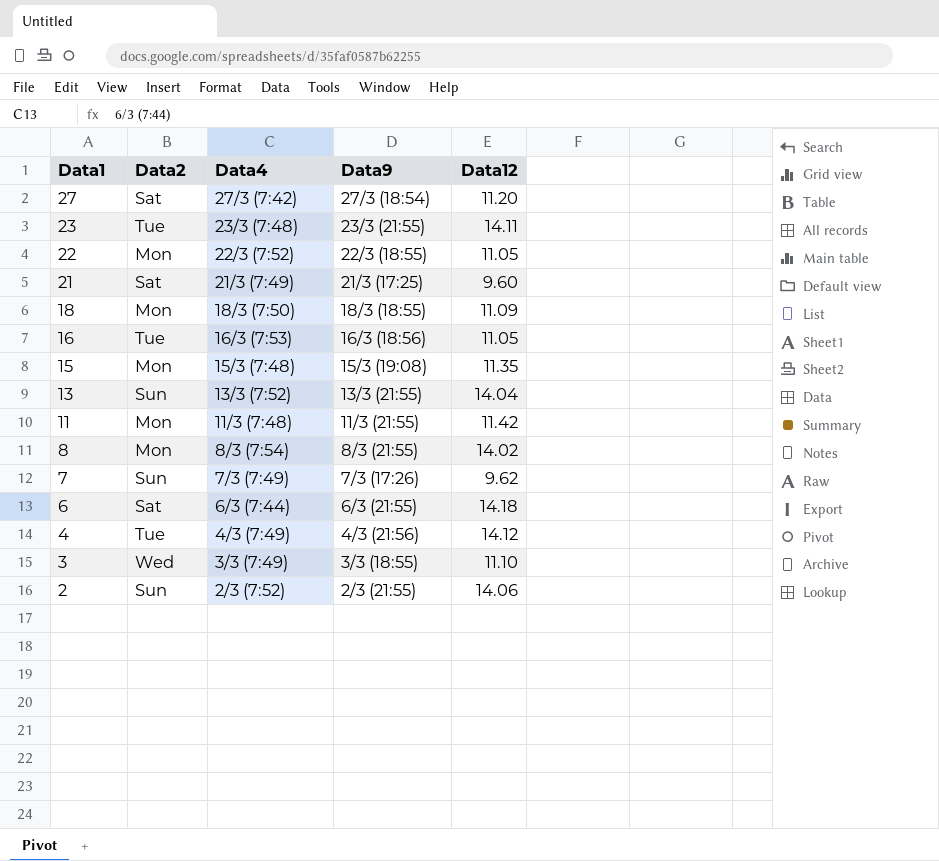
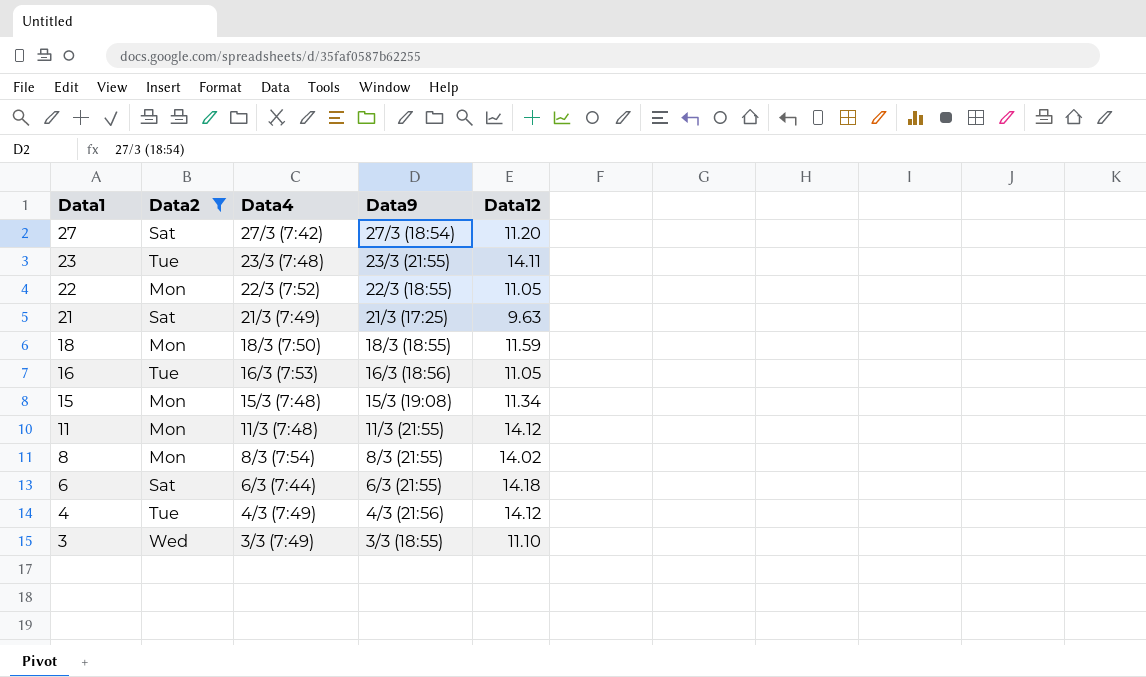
filter: none -> Data2 != Sun
21 | Data12: 9.60 -> 9.63
18 | Data12: 11.09 -> 11.59
15 | Data12: 11.35 -> 11.34
11 | Data12: 11.42 -> 14.12

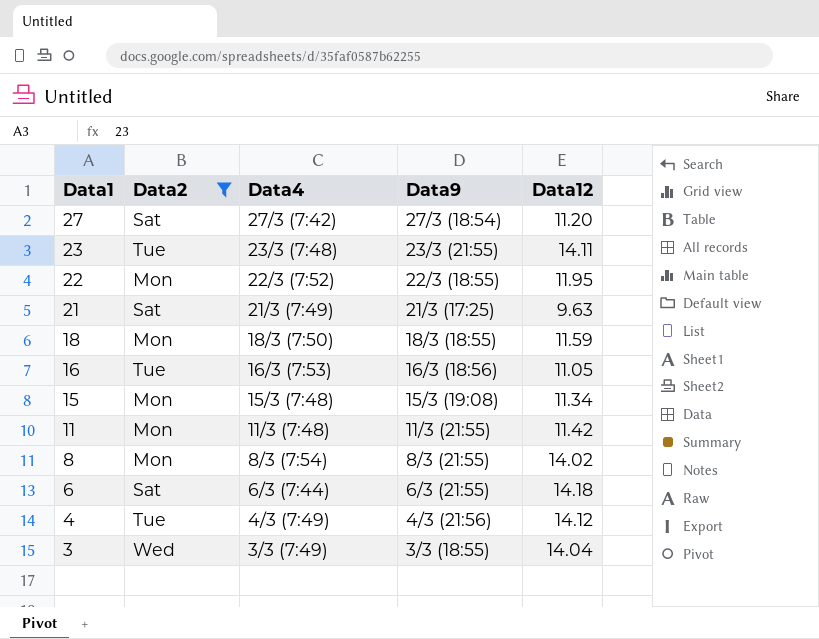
22 | Data12: 11.05 -> 11.95
11 | Data12: 14.12 -> 11.42
3 | Data12: 11.10 -> 14.04

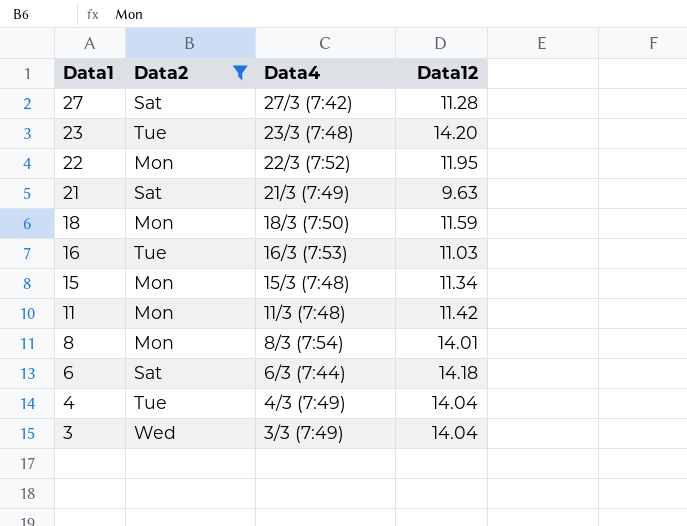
column Data9 | position: 4 -> none
27 | Data12: 11.20 -> 11.28
23 | Data12: 14.11 -> 14.20
16 | Data12: 11.05 -> 11.03
8 | Data12: 14.02 -> 14.01
4 | Data12: 14.12 -> 14.04

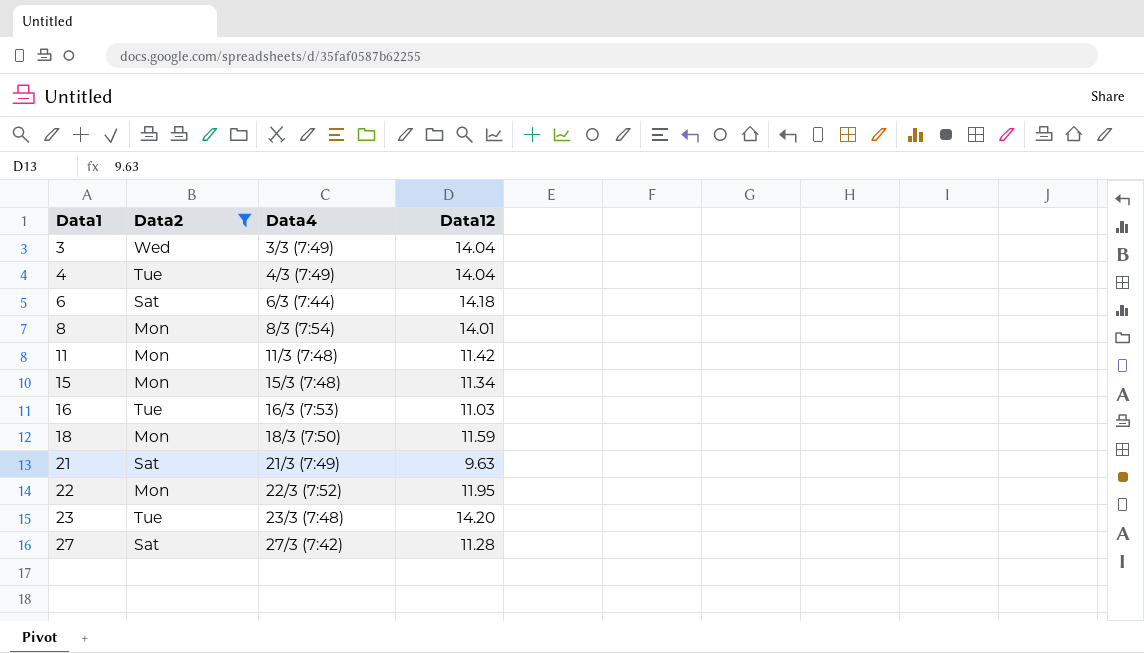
row order: Data1 descending -> Data1 ascending

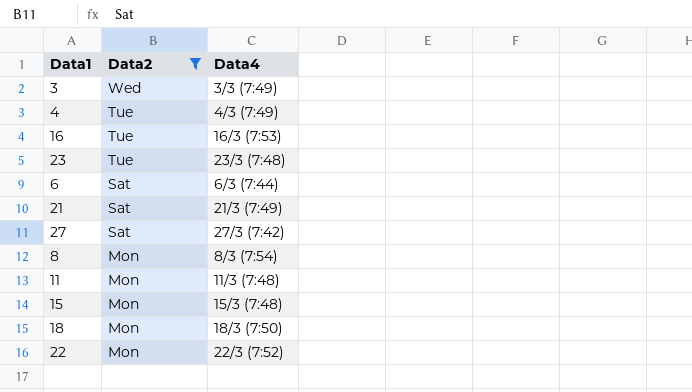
row order: Data1 ascending -> Data2 descending
column Data12 | position: 4 -> none

